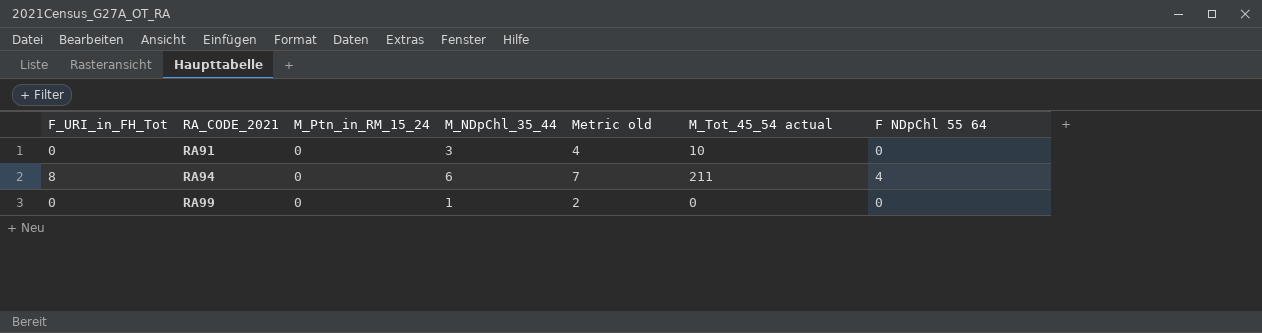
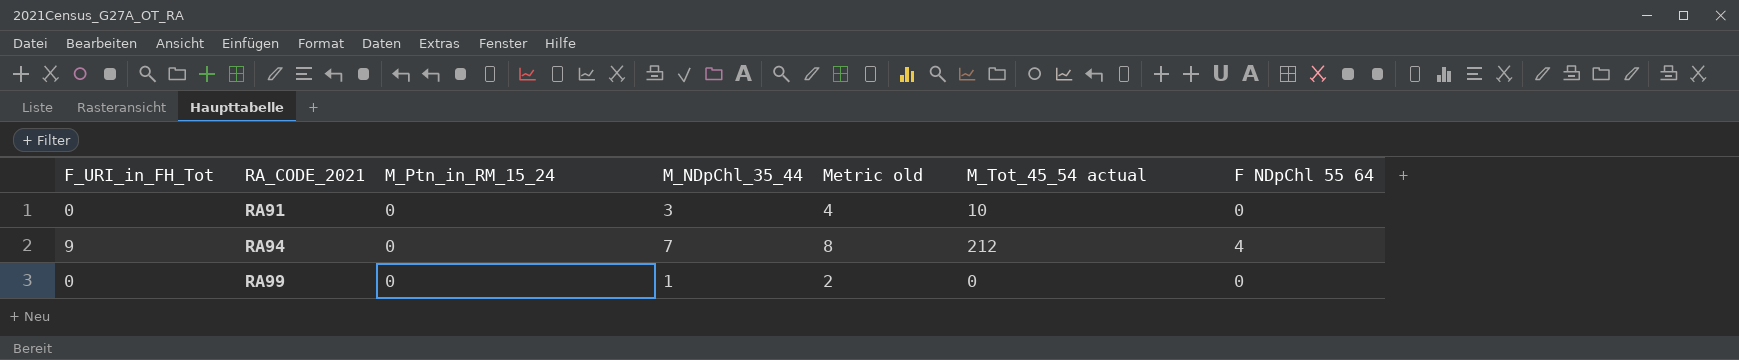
RA94 | F_URI_in_FH_Tot: 8 -> 9
RA94 | M_NDpChl_35_44: 6 -> 7
RA94 | Metric old: 7 -> 8
RA94 | M_Tot_45_54 actual: 211 -> 212

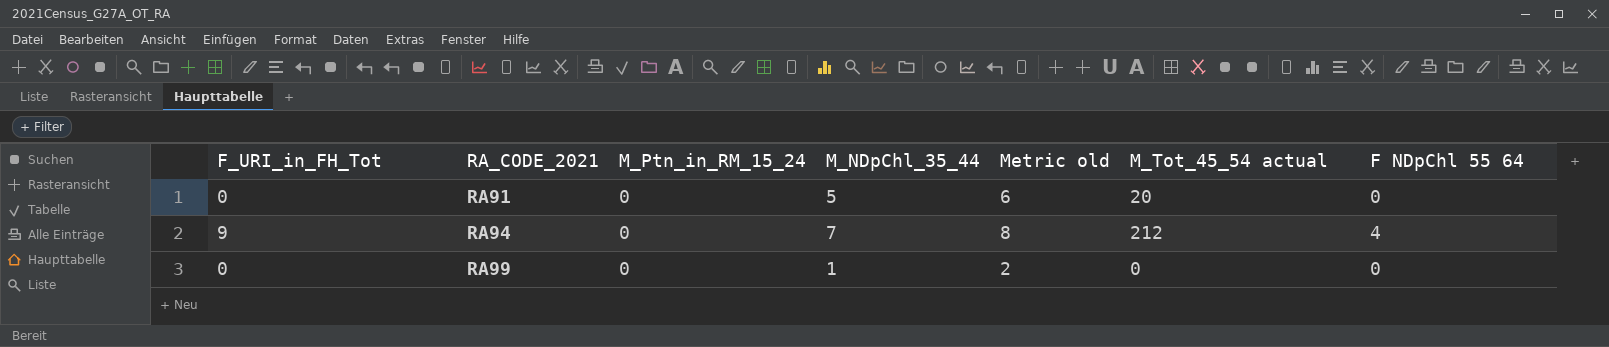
RA91 | M_NDpChl_35_44: 3 -> 5
RA91 | Metric old: 4 -> 6
RA91 | M_Tot_45_54 actual: 10 -> 20

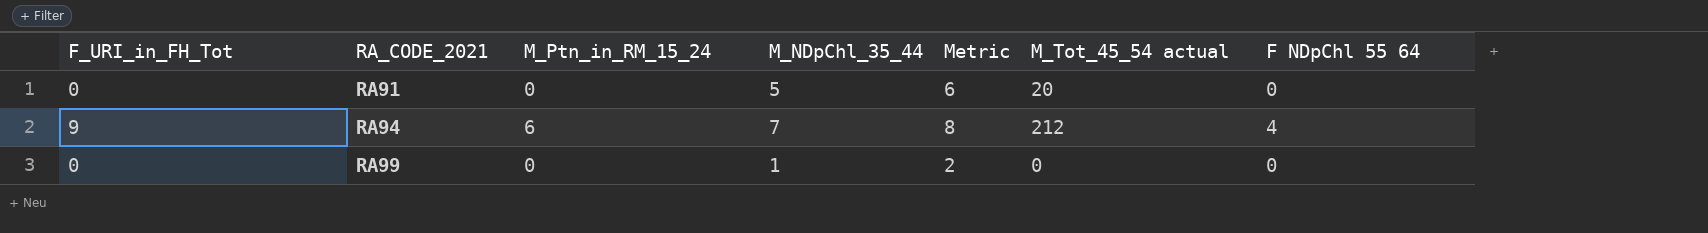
column name: Metric old -> Metric
RA94 | M_Ptn_in_RM_15_24: 0 -> 6

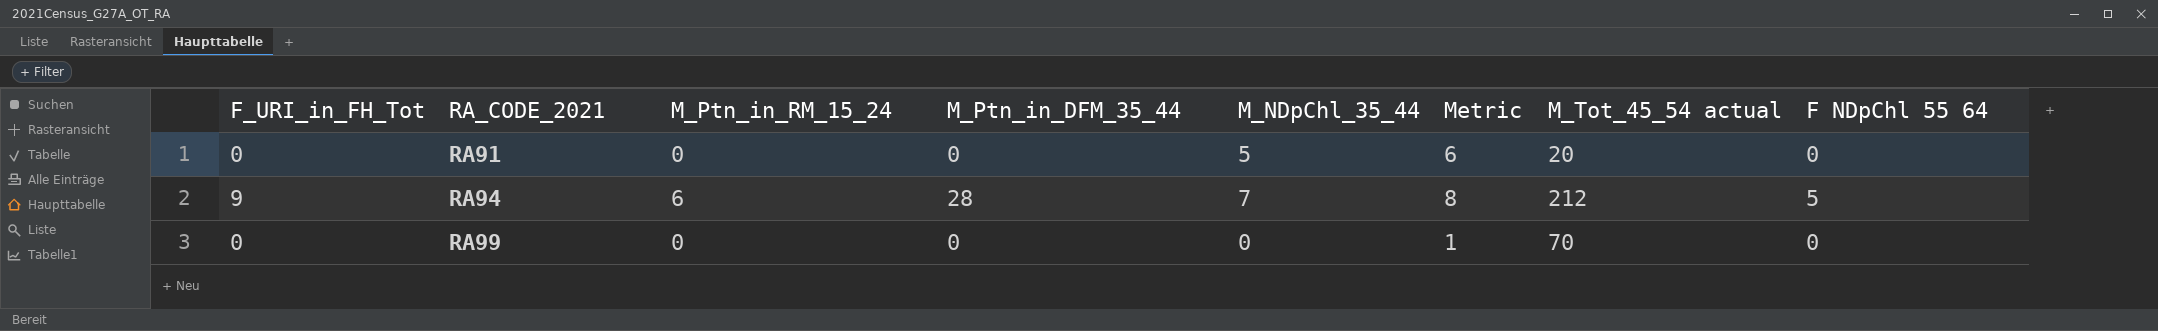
column M_Ptn_in_DFM_35_44 | position: none -> 4
RA94 | F NDpChl 55 64: 4 -> 5
RA99 | M_NDpChl_35_44: 1 -> 0
RA99 | Metric: 2 -> 1
RA99 | M_Tot_45_54 actual: 0 -> 70

